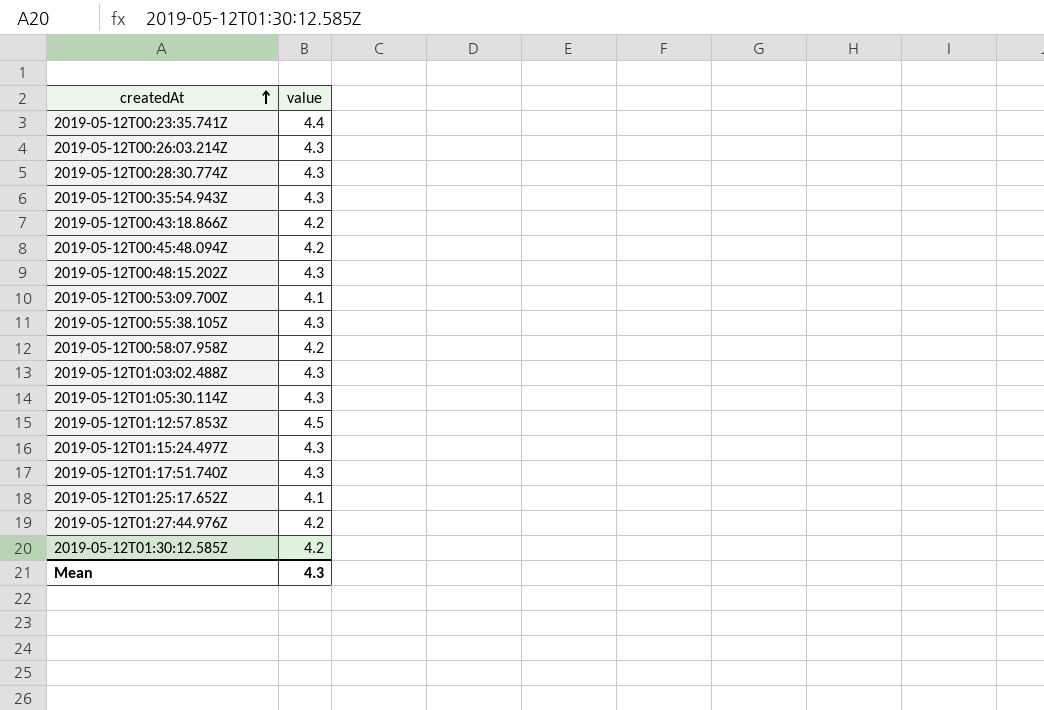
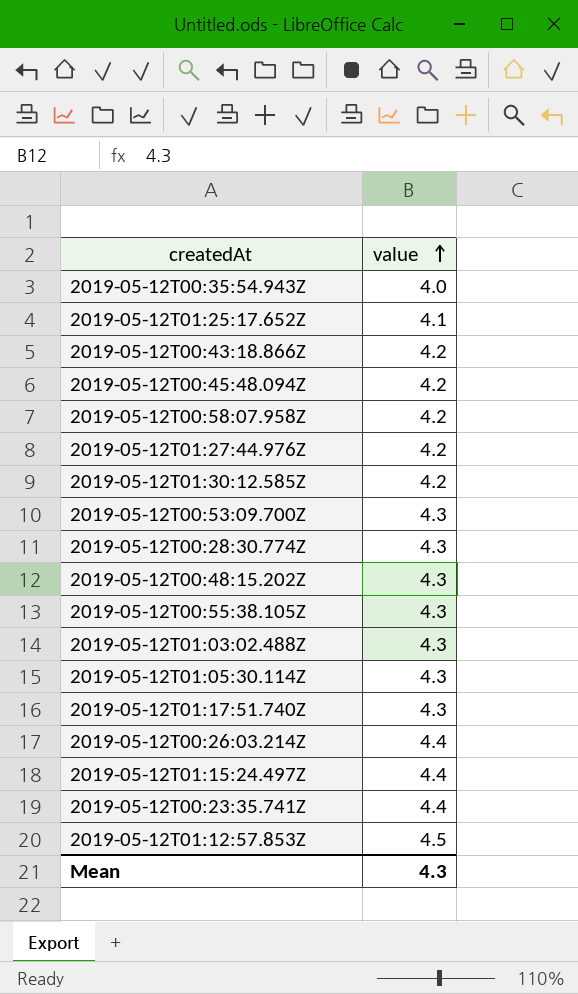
row order: createdAt ascending -> value ascending
2019-05-12T00:35:54.943Z | value: 4.3 -> 4.0
2019-05-12T00:53:09.700Z | value: 4.1 -> 4.3
2019-05-12T00:26:03.214Z | value: 4.3 -> 4.4
2019-05-12T01:15:24.497Z | value: 4.3 -> 4.4

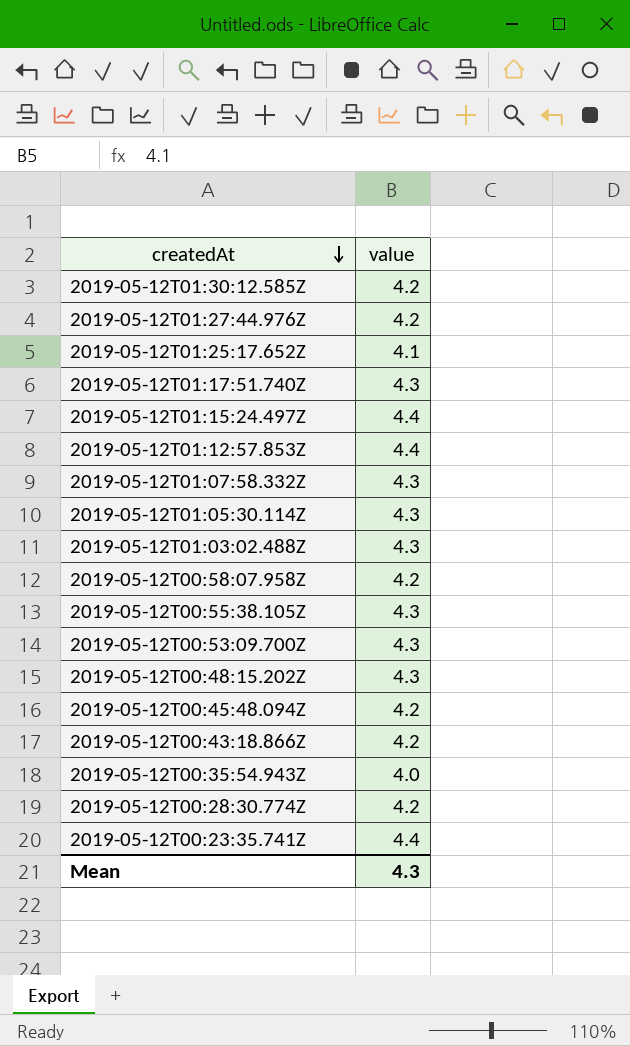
row order: value ascending -> createdAt descending
row 2019-05-12T00:26:03.214Z: 4.4 -> none
2019-05-12T01:12:57.853Z | value: 4.5 -> 4.4
row 2019-05-12T01:07:58.332Z: none -> 4.3
2019-05-12T00:28:30.774Z | value: 4.3 -> 4.2

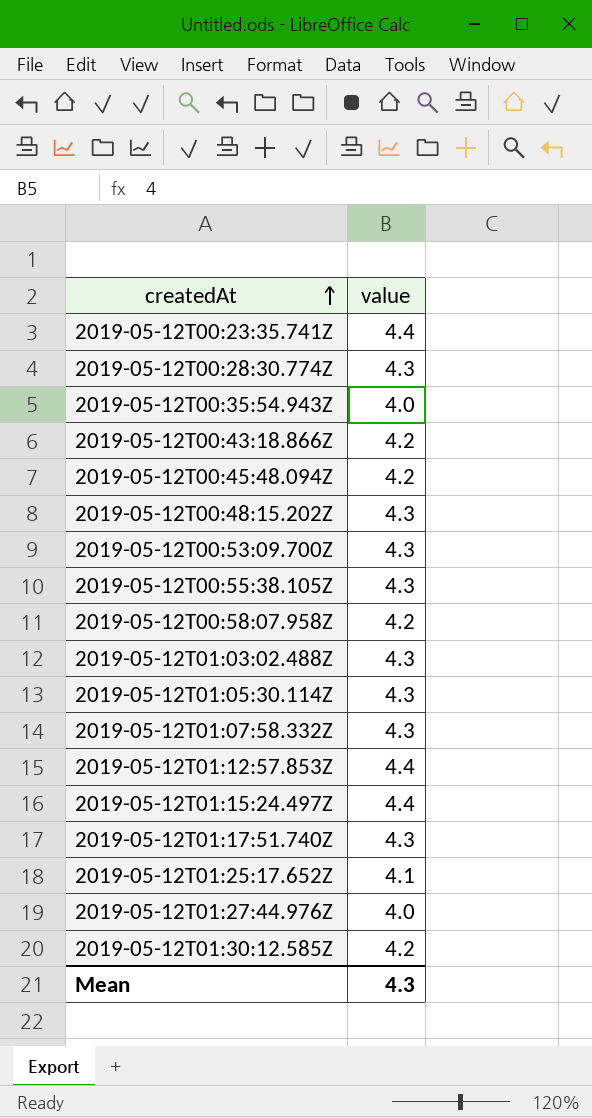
row order: createdAt descending -> createdAt ascending
2019-05-12T00:28:30.774Z | value: 4.2 -> 4.3
2019-05-12T01:27:44.976Z | value: 4.2 -> 4.0

